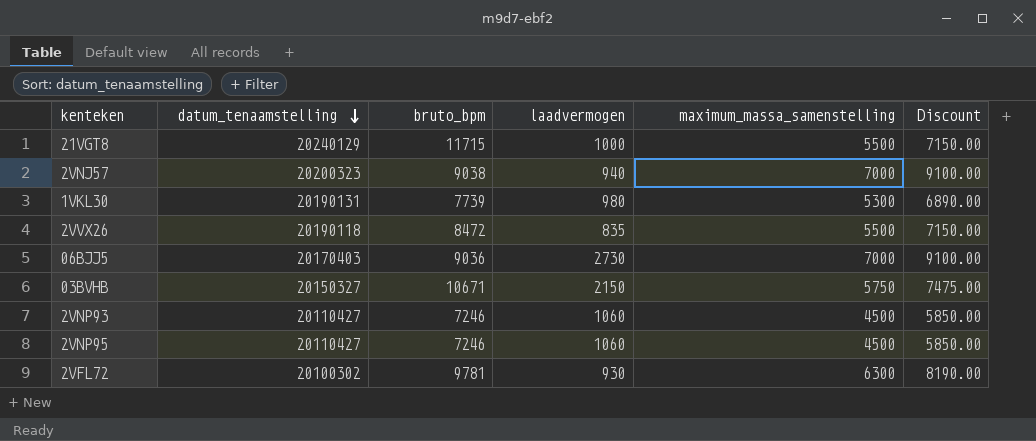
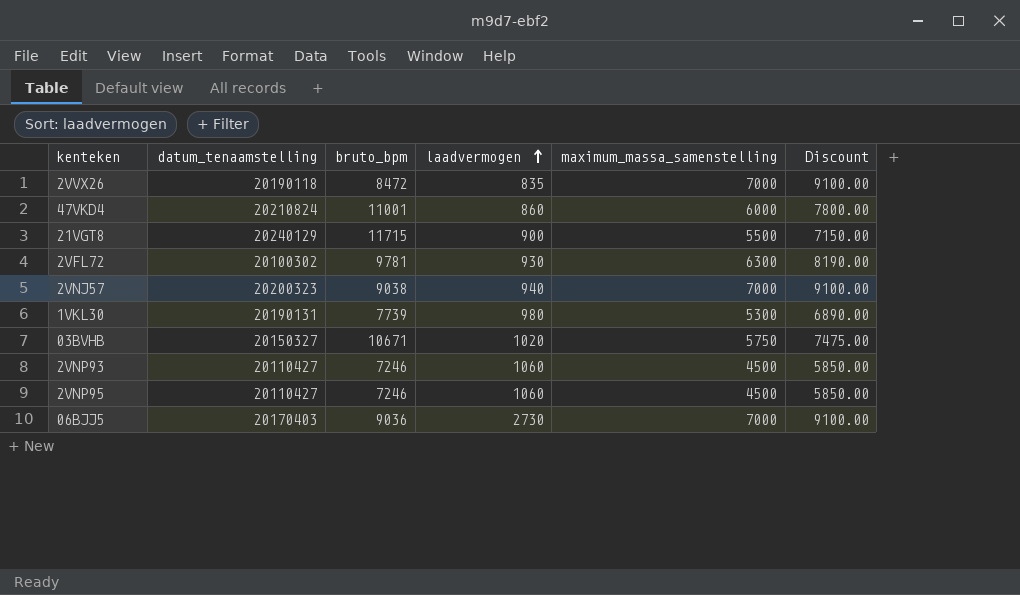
row order: datum_tenaamstelling descending -> laadvermogen ascending
2VVX26 | maximum_massa_samenstelling: 5500 -> 7000
2VVX26 | Discount: 7150.00 -> 9100.00
row 47VKD4: none -> 20210824 | 11001 | 860 | 6000 | 7800.00
21VGT8 | laadvermogen: 1000 -> 900
03BVHB | laadvermogen: 2150 -> 1020

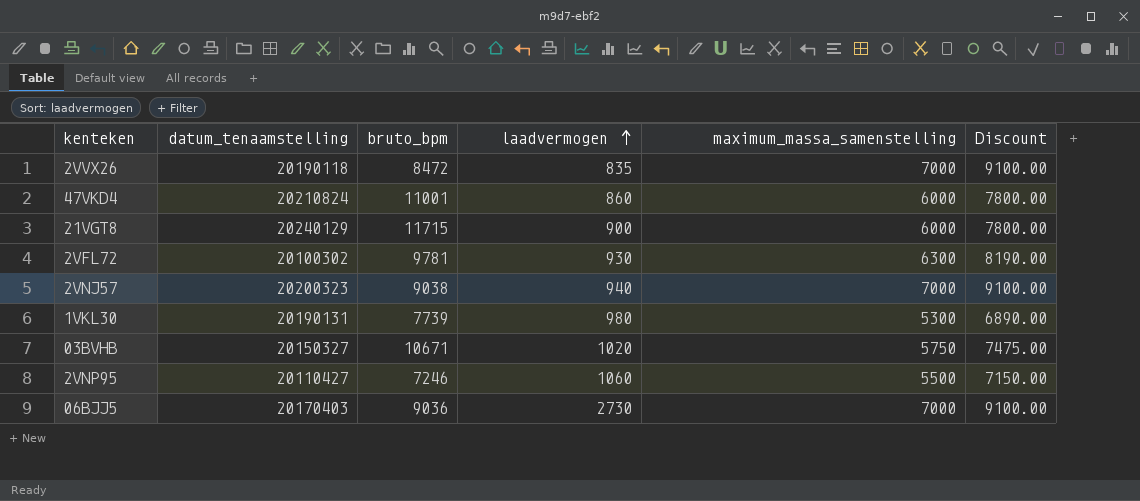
row 2VNP93: 20110427 | 7246 | 1060 | 4500 | 5850.00 -> none
21VGT8 | maximum_massa_samenstelling: 5500 -> 6000
21VGT8 | Discount: 7150.00 -> 7800.00
2VNP95 | maximum_massa_samenstelling: 4500 -> 5500
2VNP95 | Discount: 5850.00 -> 7150.00

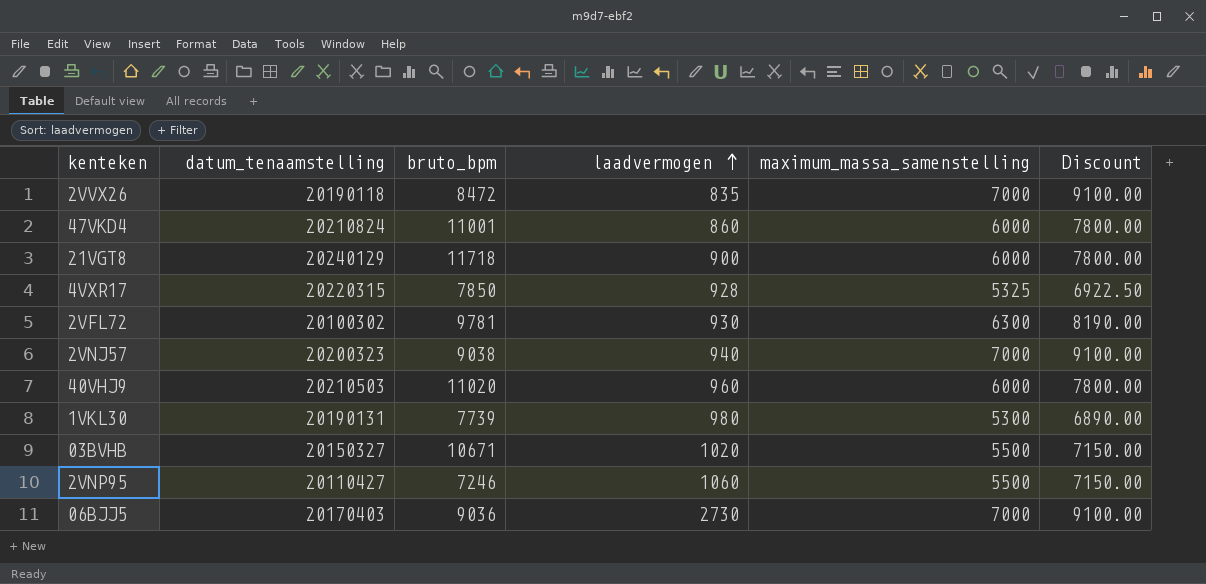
21VGT8 | bruto_bpm: 11715 -> 11718
row 4VXR17: none -> 20220315 | 7850 | 928 | 5325 | 6922.50
row 40VHJ9: none -> 20210503 | 11020 | 960 | 6000 | 7800.00
03BVHB | maximum_massa_samenstelling: 5750 -> 5500
03BVHB | Discount: 7475.00 -> 7150.00

